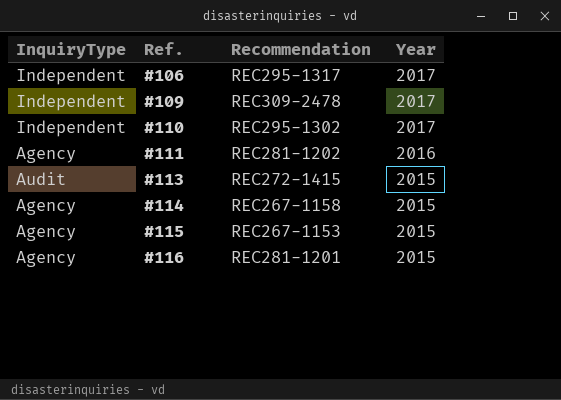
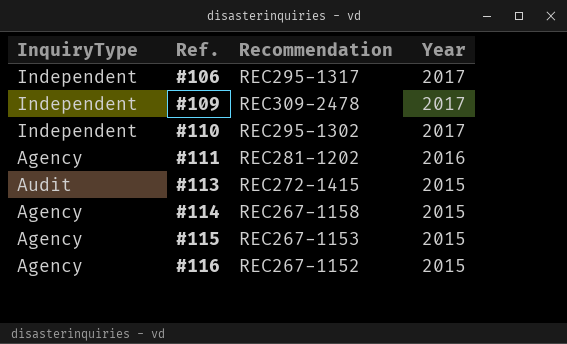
#116 | Recommendation: REC281-1201 -> REC267-1152

